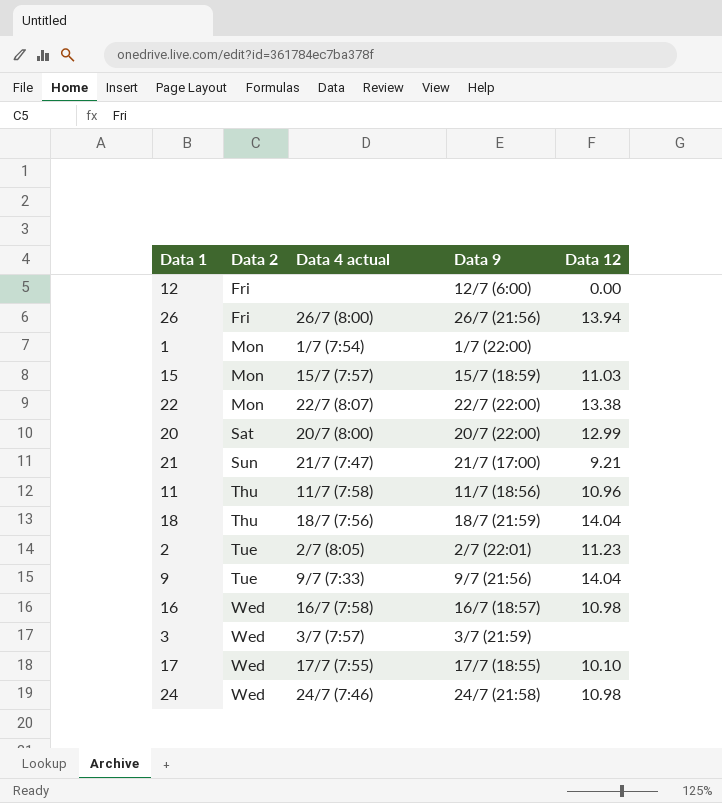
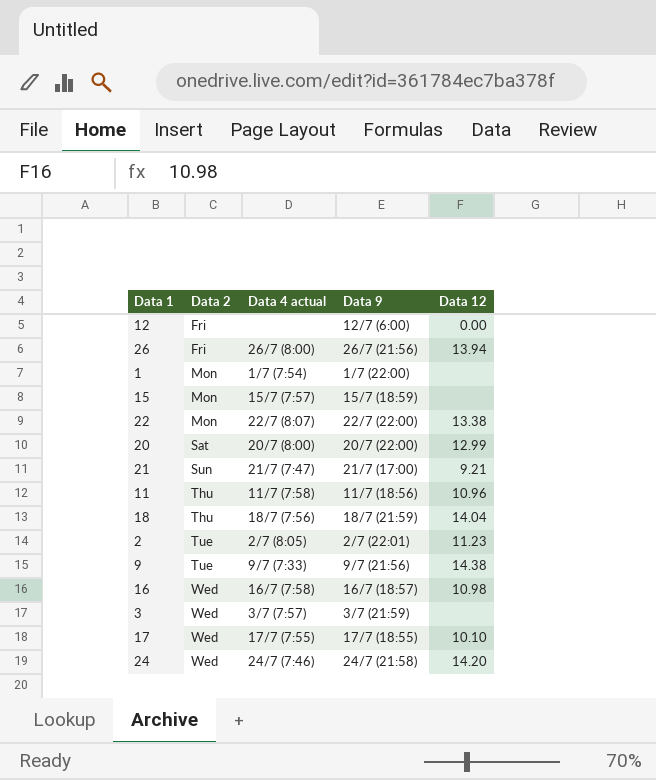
15 | Data 12: 11.03 -> none
9 | Data 12: 14.04 -> 14.38
24 | Data 12: 10.98 -> 14.20

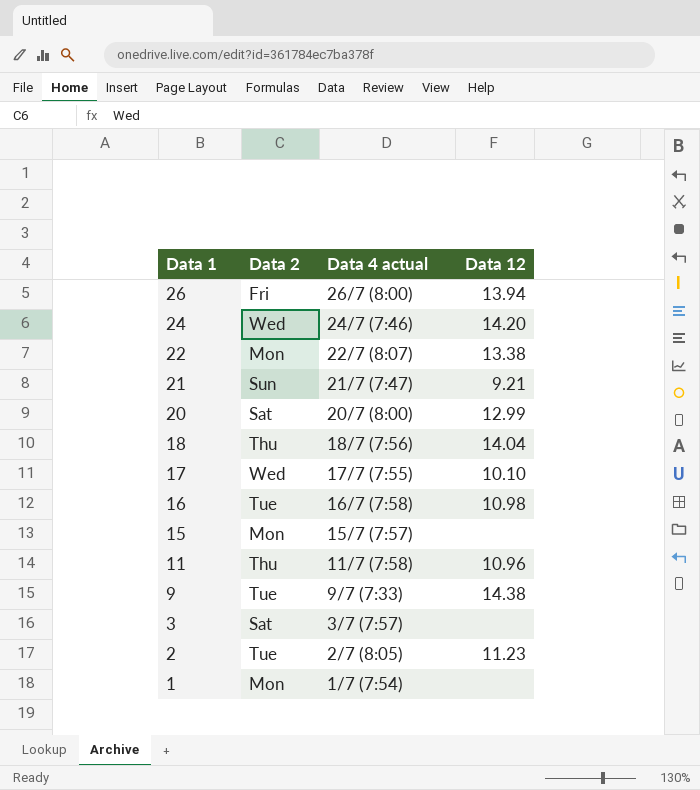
row order: Data 2 ascending -> Data 1 descending
column Data 9 | position: 4 -> none
row 12: Fri | none | 12/7 (6:00) | 0.00 -> none
16 | Data 2: Wed -> Tue
3 | Data 2: Wed -> Sat

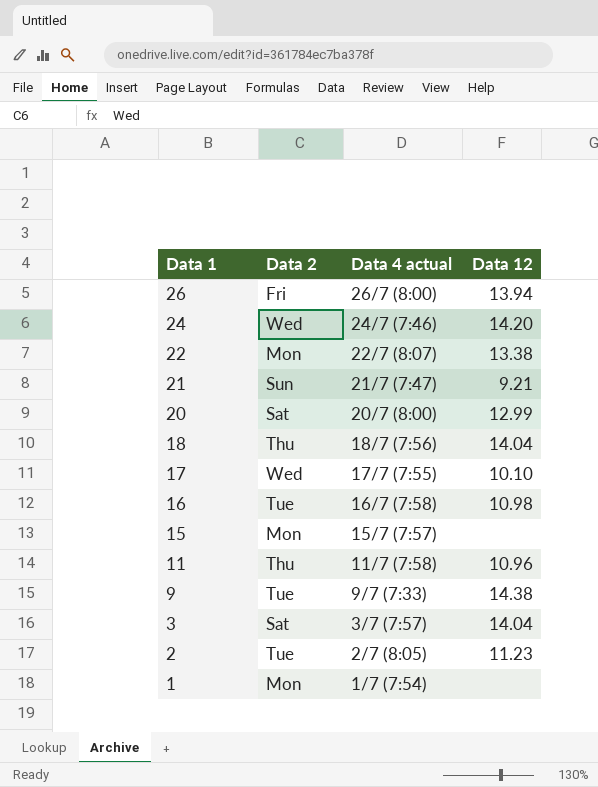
3 | Data 12: none -> 14.04

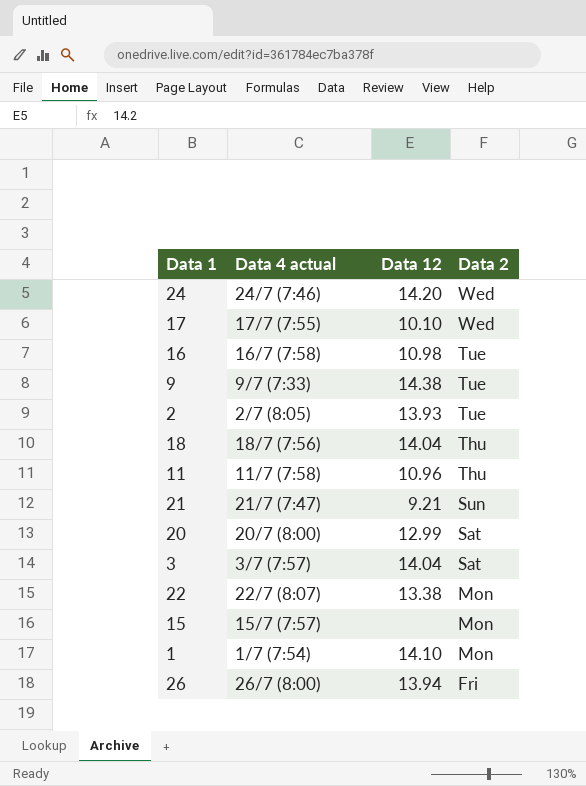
row order: Data 1 descending -> Data 2 descending
column Data 2 | position: 2 -> 4
2 | Data 12: 11.23 -> 13.93
1 | Data 12: none -> 14.10

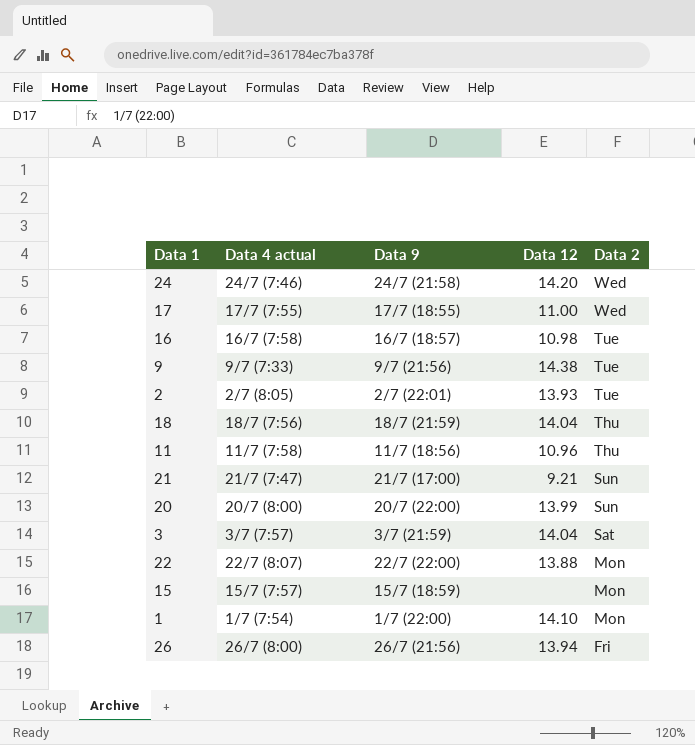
column Data 9 | position: none -> 3
17 | Data 12: 10.10 -> 11.00
20 | Data 12: 12.99 -> 13.99
20 | Data 2: Sat -> Sun
22 | Data 12: 13.38 -> 13.88

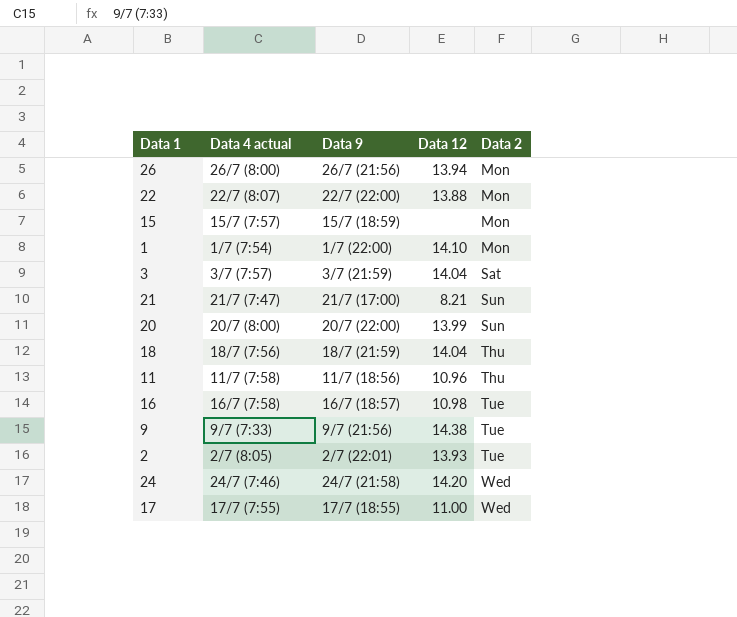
row order: Data 2 descending -> Data 2 ascending
26 | Data 2: Fri -> Mon
21 | Data 12: 9.21 -> 8.21

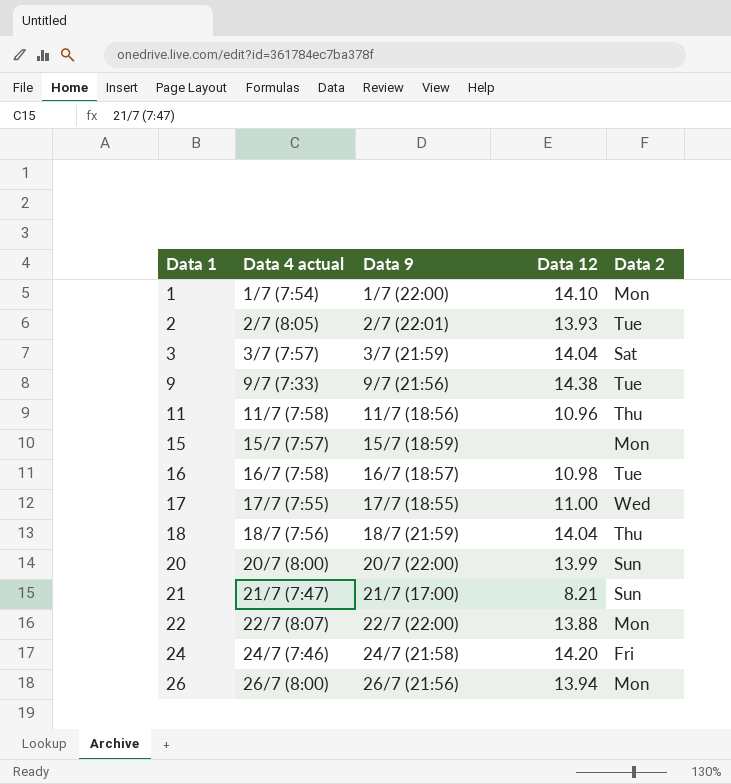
row order: Data 2 ascending -> Data 1 ascending
24 | Data 2: Wed -> Fri

